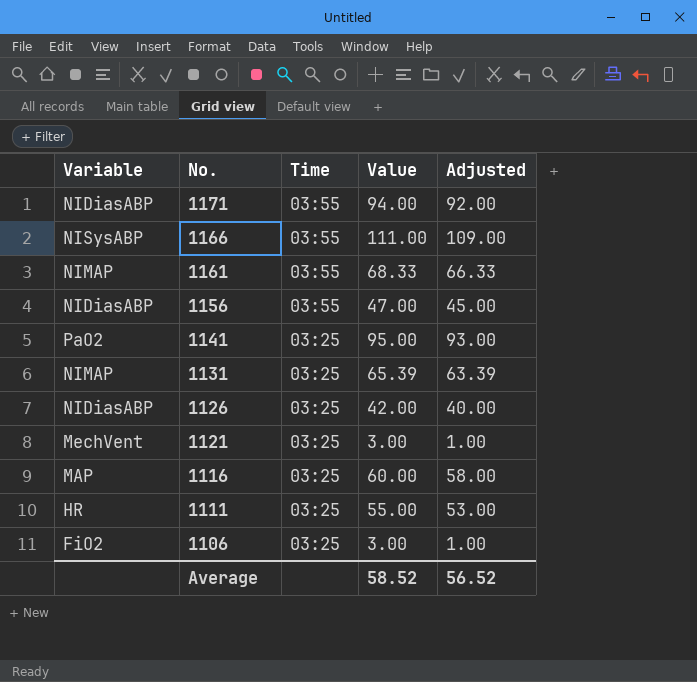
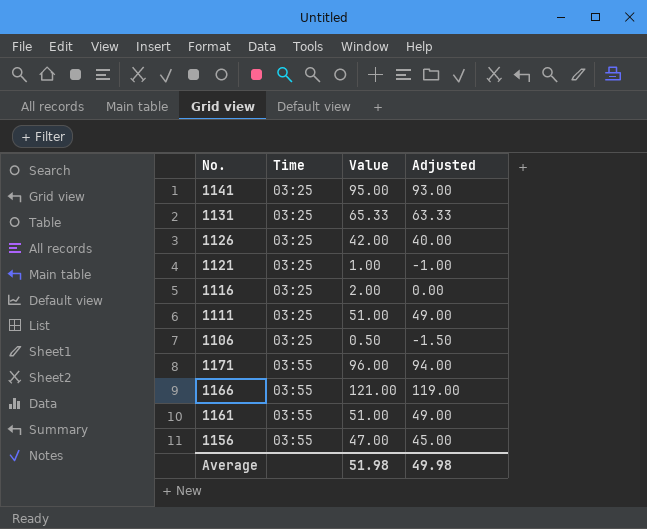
row order: No. descending -> Time ascending
column Variable | position: 1 -> none
1131 | Value: 65.39 -> 65.33
1131 | Adjusted: 63.39 -> 63.33
1121 | Value: 3.00 -> 1.00
1121 | Adjusted: 1.00 -> -1.00
1116 | Value: 60.00 -> 2.00
1116 | Adjusted: 58.00 -> 0.00
1111 | Value: 55.00 -> 51.00
1111 | Adjusted: 53.00 -> 49.00
1106 | Value: 3.00 -> 0.50
1106 | Adjusted: 1.00 -> -1.50
1171 | Value: 94.00 -> 96.00
1171 | Adjusted: 92.00 -> 94.00
1166 | Value: 111.00 -> 121.00
1166 | Adjusted: 109.00 -> 119.00
1161 | Value: 68.33 -> 51.00
1161 | Adjusted: 66.33 -> 49.00
Average | Value: 58.52 -> 51.98
Average | Adjusted: 56.52 -> 49.98

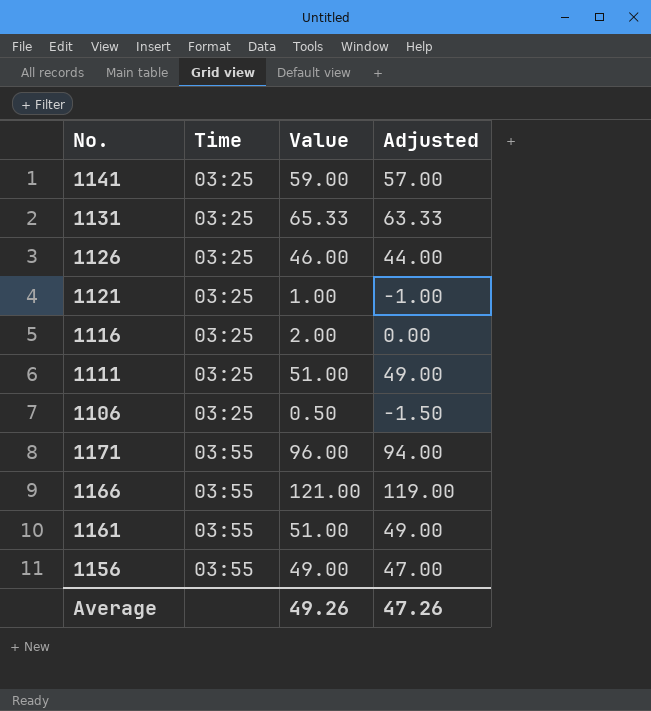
1141 | Value: 95.00 -> 59.00
1141 | Adjusted: 93.00 -> 57.00
1126 | Value: 42.00 -> 46.00
1126 | Adjusted: 40.00 -> 44.00
1156 | Value: 47.00 -> 49.00
1156 | Adjusted: 45.00 -> 47.00
Average | Value: 51.98 -> 49.26
Average | Adjusted: 49.98 -> 47.26

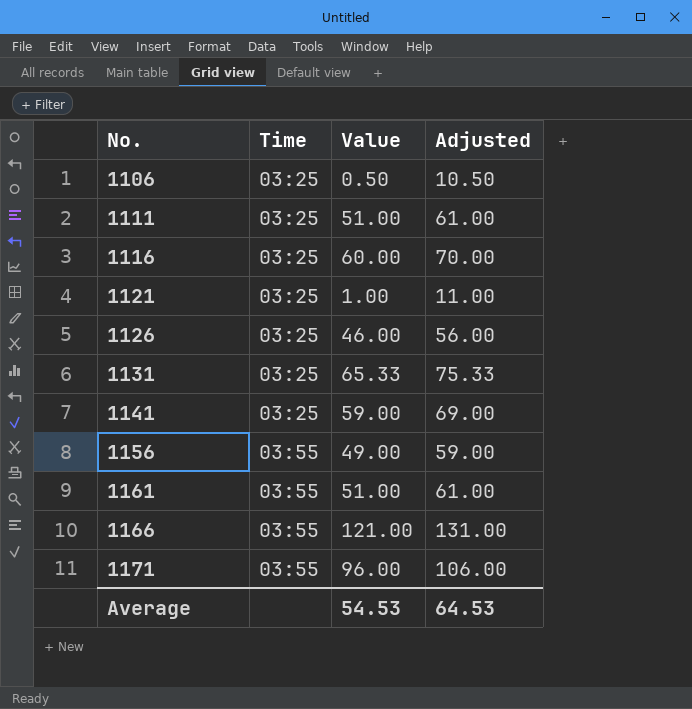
row order: Time ascending -> No. ascending
column Adjusted | formula: [Value] - 2 -> [Value] + 10
1116 | Value: 2.00 -> 60.00
Average | Value: 49.26 -> 54.53
Average | Adjusted: 47.26 -> 64.53

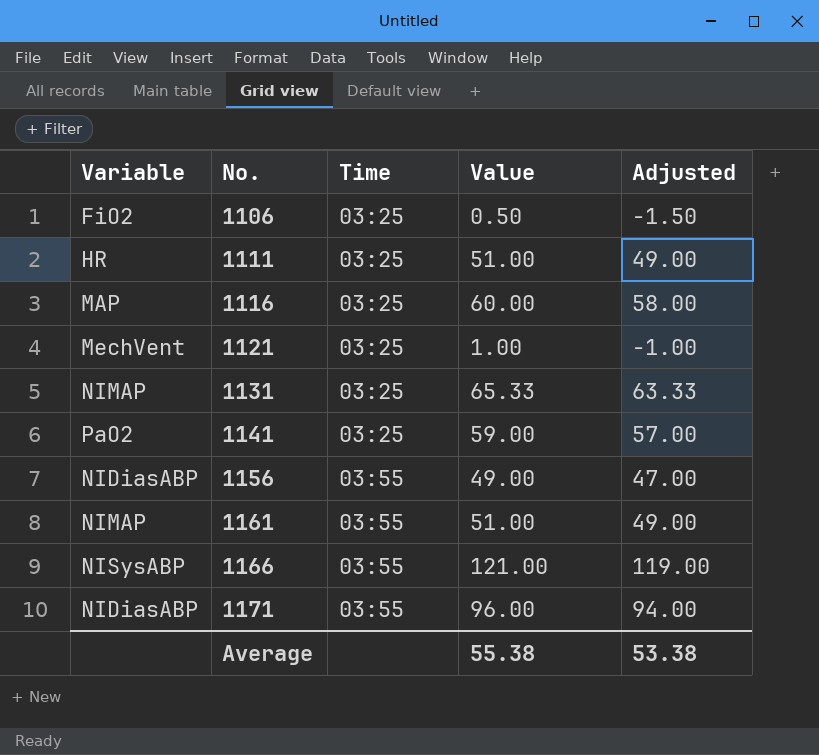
column Variable | position: none -> 1
column Adjusted | formula: [Value] + 10 -> [Value] - 2
row 1126: 03:25 | 46.00 | 56.00 -> none
Average | Value: 54.53 -> 55.38
Average | Adjusted: 64.53 -> 53.38

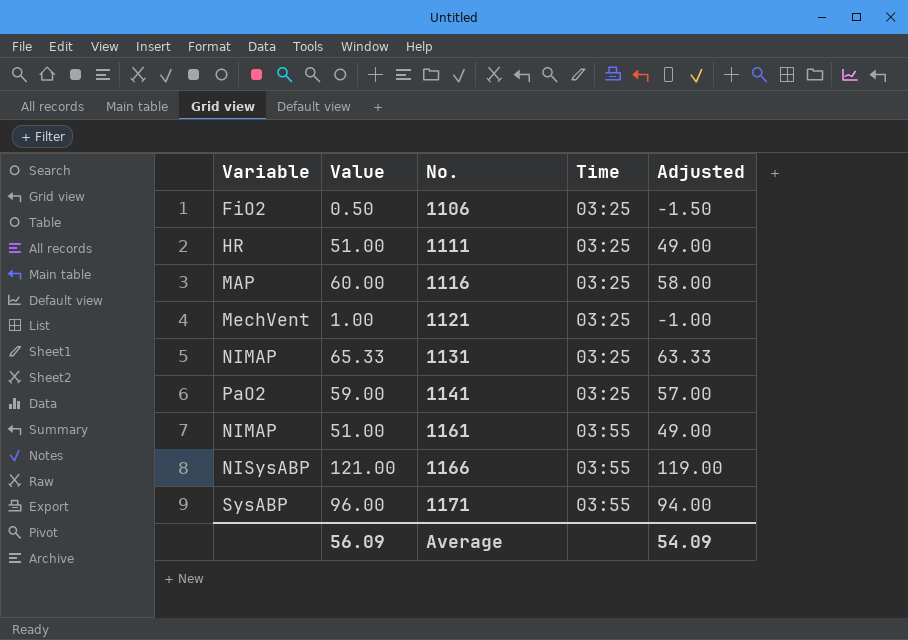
column Value | position: 4 -> 2
row 1156: NIDiasABP | 03:55 | 49.00 | 47.00 -> none
1171 | Variable: NIDiasABP -> SysABP
Average | Value: 55.38 -> 56.09
Average | Adjusted: 53.38 -> 54.09

